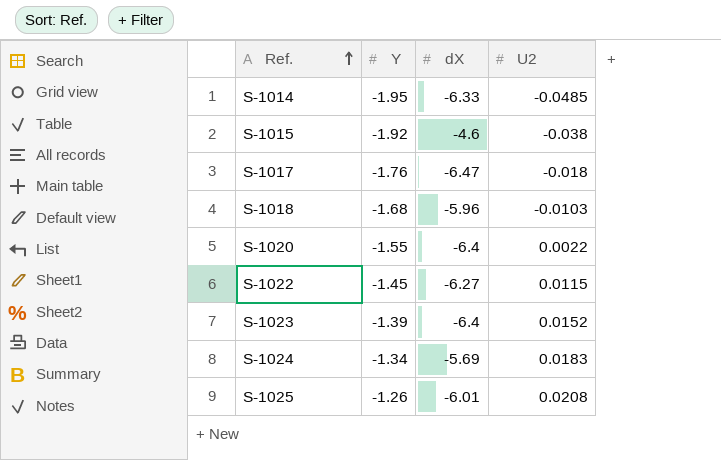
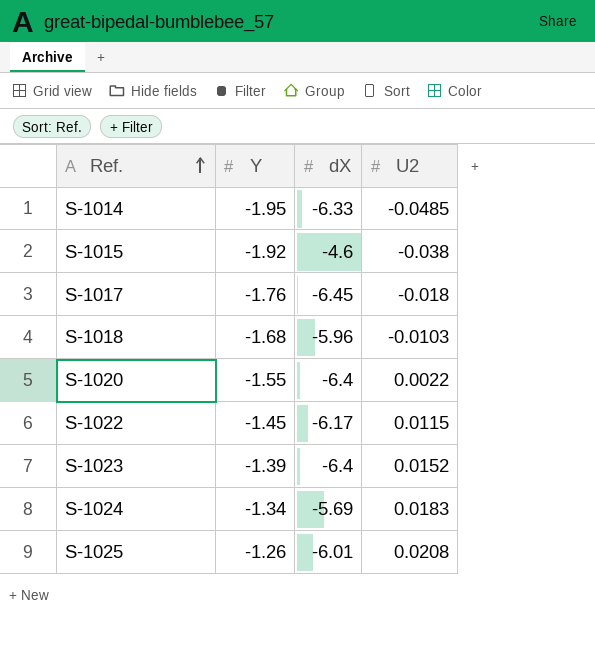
S-1017 | dX: -6.47 -> -6.45
S-1022 | dX: -6.27 -> -6.17

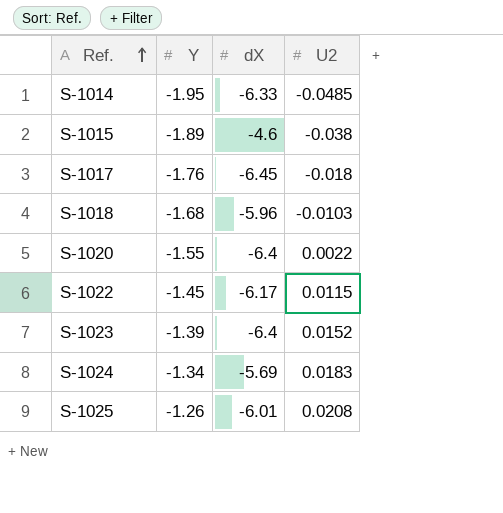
S-1015 | Y: -1.92 -> -1.89

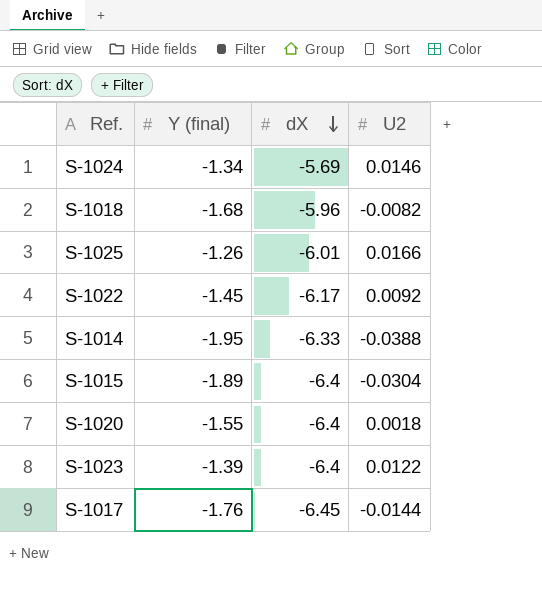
row order: Ref. ascending -> dX descending
column name: Y -> Y (final)
S-1024 | U2: 0.0183 -> 0.0146
S-1018 | U2: -0.0103 -> -0.0082
S-1025 | U2: 0.0208 -> 0.0166
S-1022 | U2: 0.0115 -> 0.0092
S-1014 | U2: -0.0485 -> -0.0388
S-1015 | dX: -4.6 -> -6.4
S-1015 | U2: -0.038 -> -0.0304
S-1020 | U2: 0.0022 -> 0.0018
S-1023 | U2: 0.0152 -> 0.0122
S-1017 | U2: -0.018 -> -0.0144

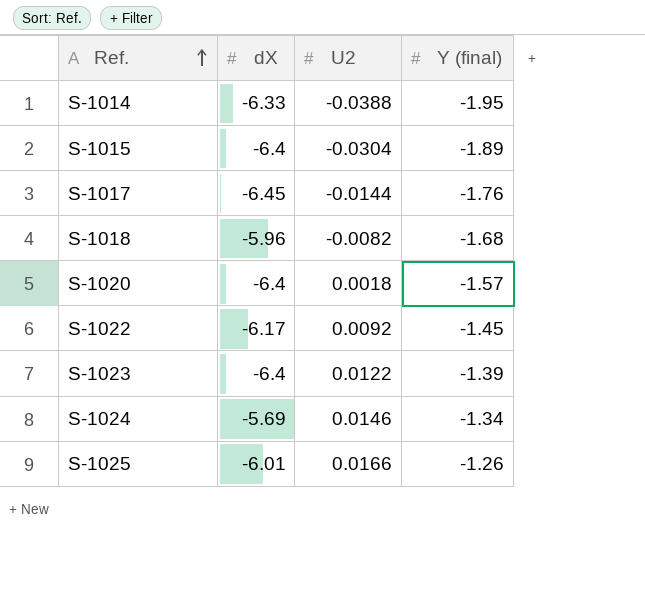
row order: dX descending -> Ref. ascending
column Y (final) | position: 2 -> 4
S-1020 | Y (final): -1.55 -> -1.57

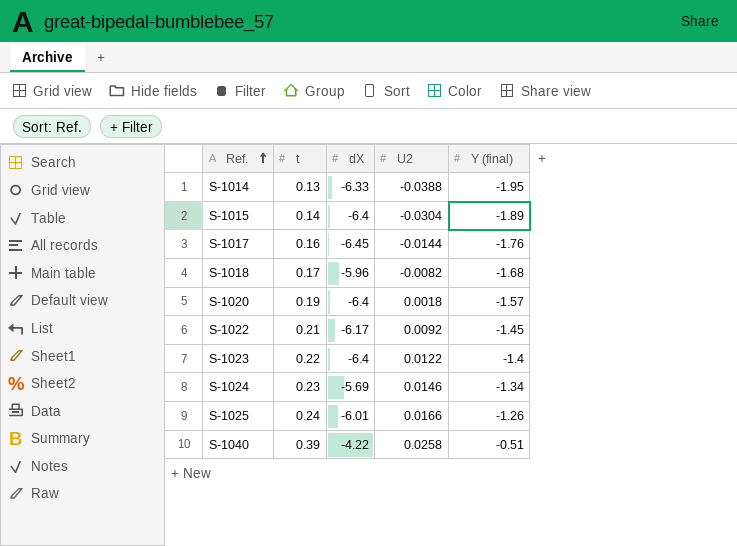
column t | position: none -> 2
S-1023 | Y (final): -1.39 -> -1.4
row S-1040: none -> 0.39 | -4.22 | 0.0258 | -0.51

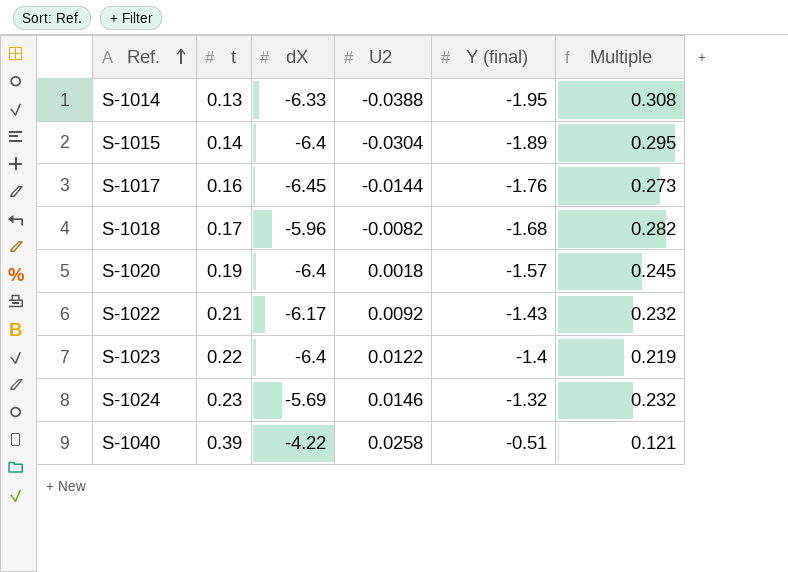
column Multiple | formula: none -> [Y (final)] / [dX]
row S-1025: 0.24 | -6.01 | 0.0166 | -1.26 -> none
S-1022 | Y (final): -1.45 -> -1.43
S-1024 | Y (final): -1.34 -> -1.32

